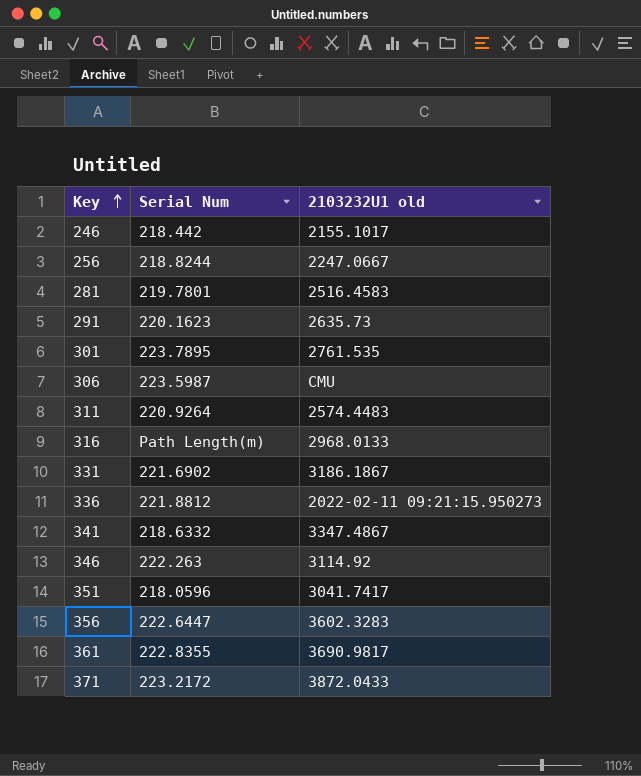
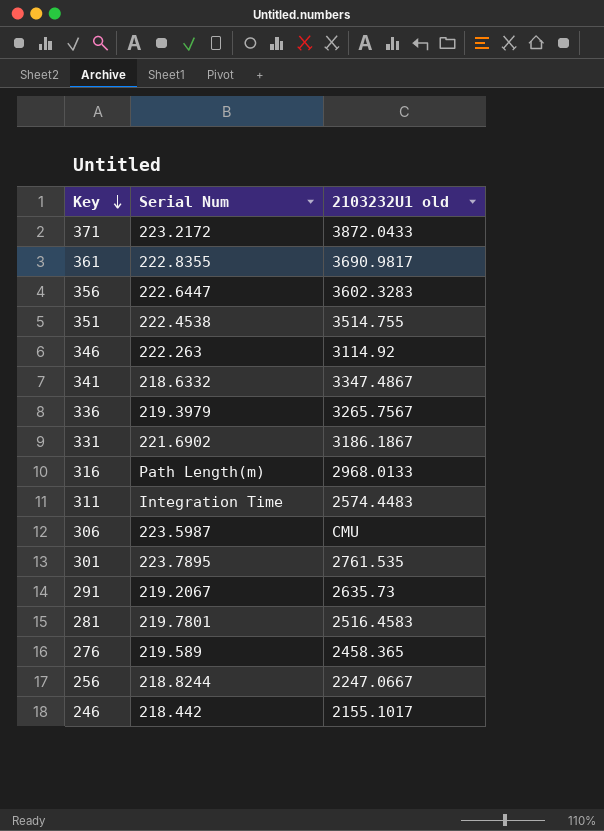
row order: Key ascending -> Key descending
351 | Serial Num: 218.0596 -> 222.4538
351 | 2103232U1 old: 3041.7417 -> 3514.755
336 | Serial Num: 221.8812 -> 219.3979
336 | 2103232U1 old: 2022-02-11 09:21:15.950273 -> 3265.7567
311 | Serial Num: 220.9264 -> Integration Time
291 | Serial Num: 220.1623 -> 219.2067
row 276: none -> 219.589 | 2458.365

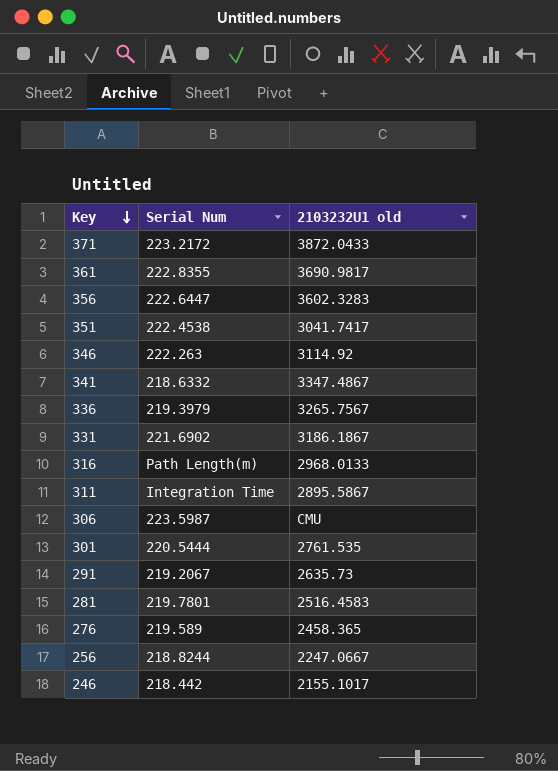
351 | 2103232U1 old: 3514.755 -> 3041.7417
311 | 2103232U1 old: 2574.4483 -> 2895.5867
301 | Serial Num: 223.7895 -> 220.5444

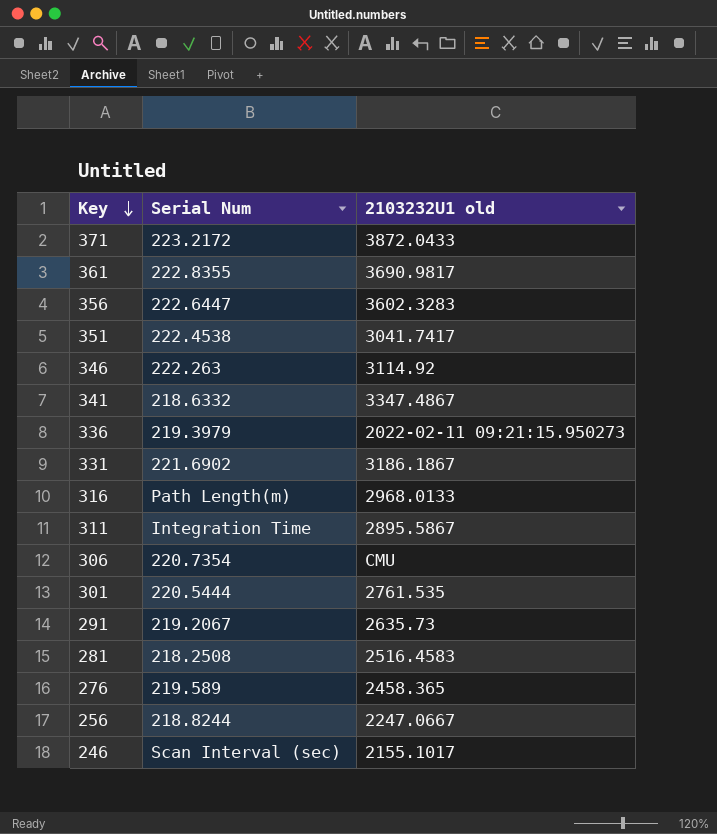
336 | 2103232U1 old: 3265.7567 -> 2022-02-11 09:21:15.950273
306 | Serial Num: 223.5987 -> 220.7354
281 | Serial Num: 219.7801 -> 218.2508
246 | Serial Num: 218.442 -> Scan Interval (sec)

